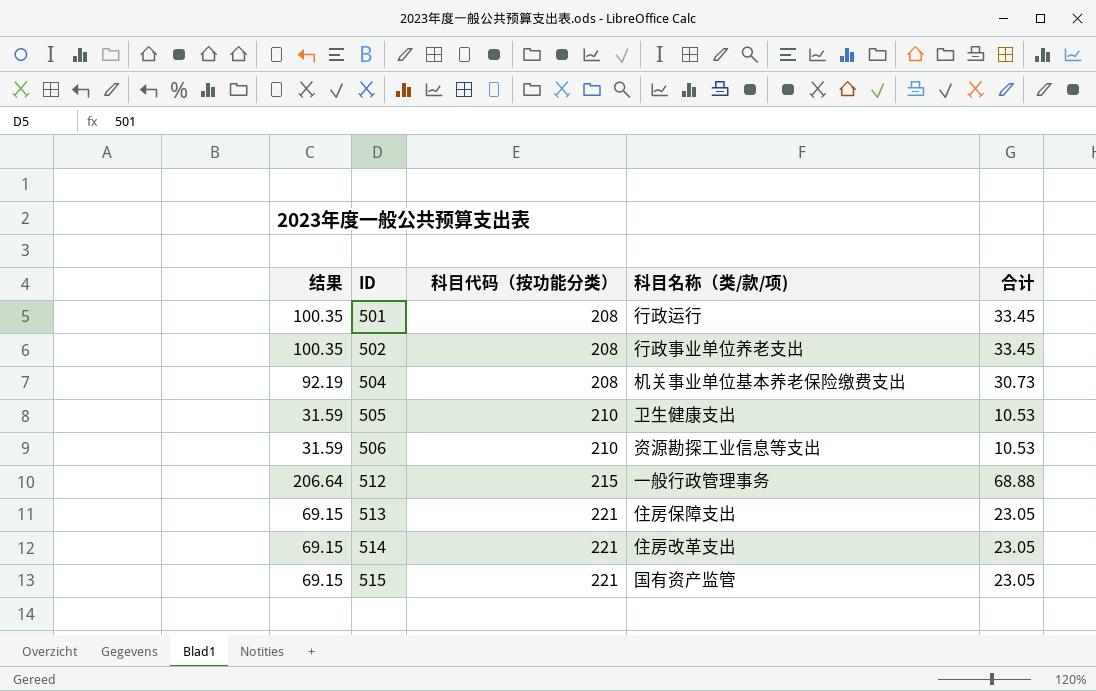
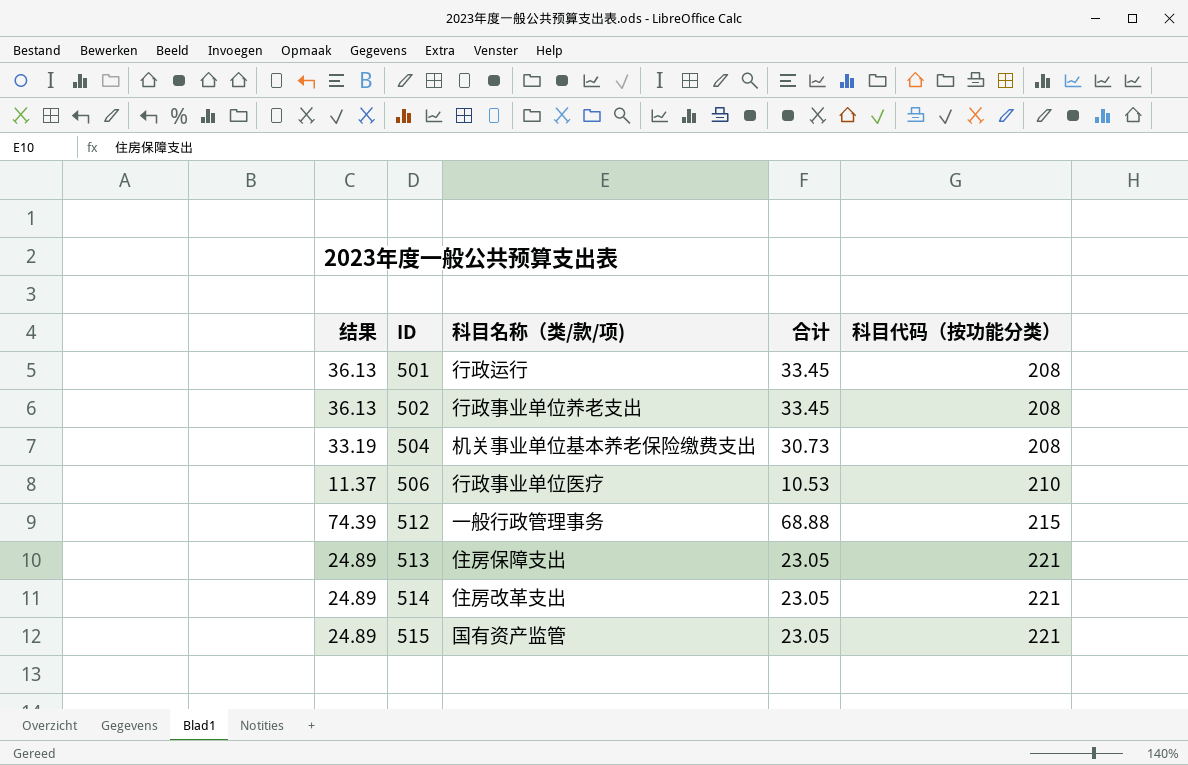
column 结果 | formula: [合计] * 3 -> [合计] * 1.08
column 科目代码（按功能分类） | position: 3 -> 5
row 505: 31.59 | 210 | 卫生健康支出 | 10.53 -> none
506 | 科目名称（类/款/项): 资源勘探工业信息等支出 -> 行政事业单位医疗

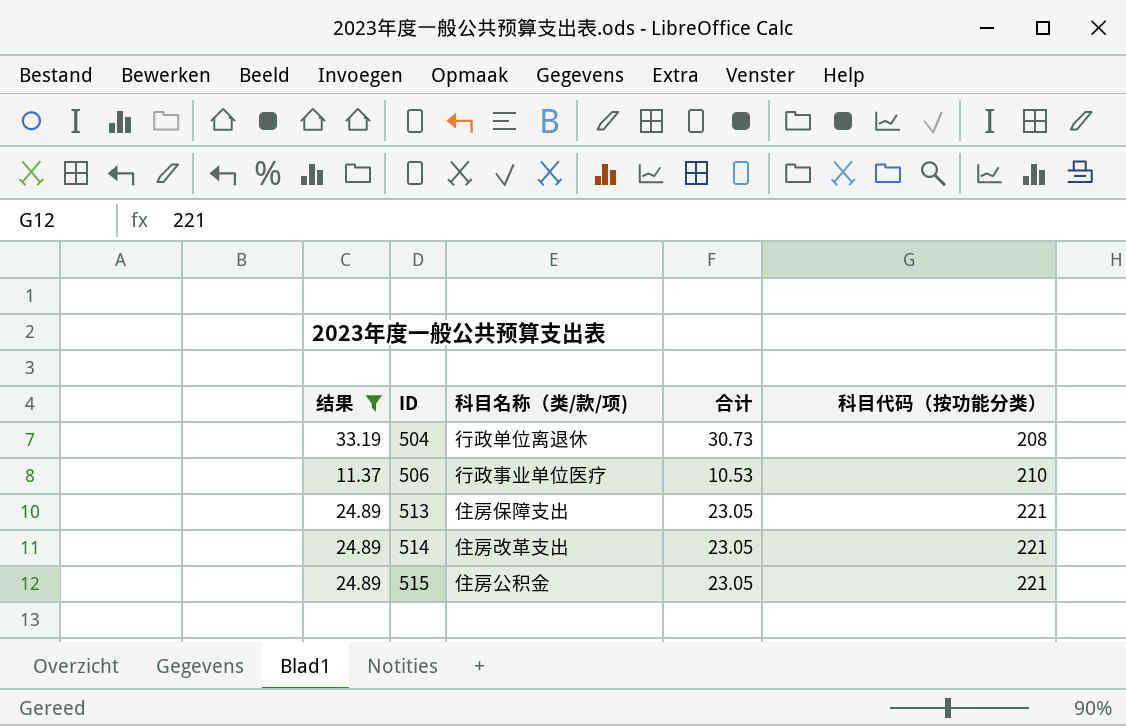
filter: none -> 结果 <= 33.19
504 | 科目名称（类/款/项): 机关事业单位基本养老保险缴费支出 -> 行政单位离退休
515 | 科目名称（类/款/项): 国有资产监管 -> 住房公积金

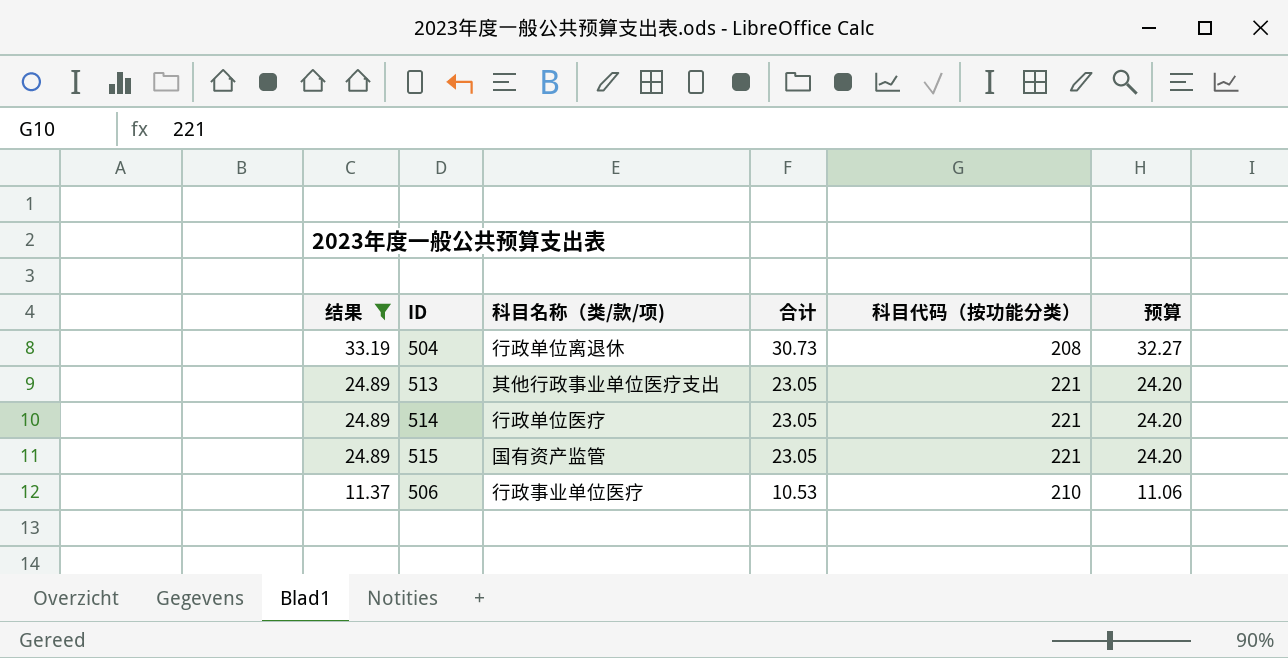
row order: ID ascending -> 结果 descending
column 预算 | formula: none -> [合计] * 1.05
513 | 科目名称（类/款/项): 住房保障支出 -> 其他行政事业单位医疗支出
514 | 科目名称（类/款/项): 住房改革支出 -> 行政单位医疗
515 | 科目名称（类/款/项): 住房公积金 -> 国有资产监管

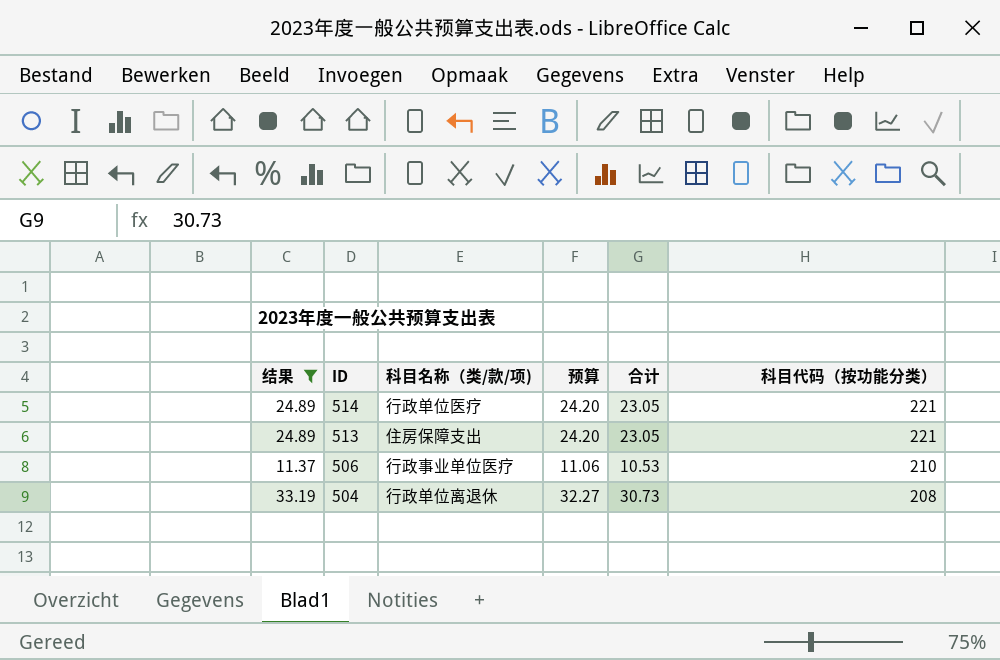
row order: 结果 descending -> ID descending
column 预算 | position: 6 -> 4
row 515: 24.89 | 国有资产监管 | 23.05 | 221 | 24.20 -> none
513 | 科目名称（类/款/项): 其他行政事业单位医疗支出 -> 住房保障支出

